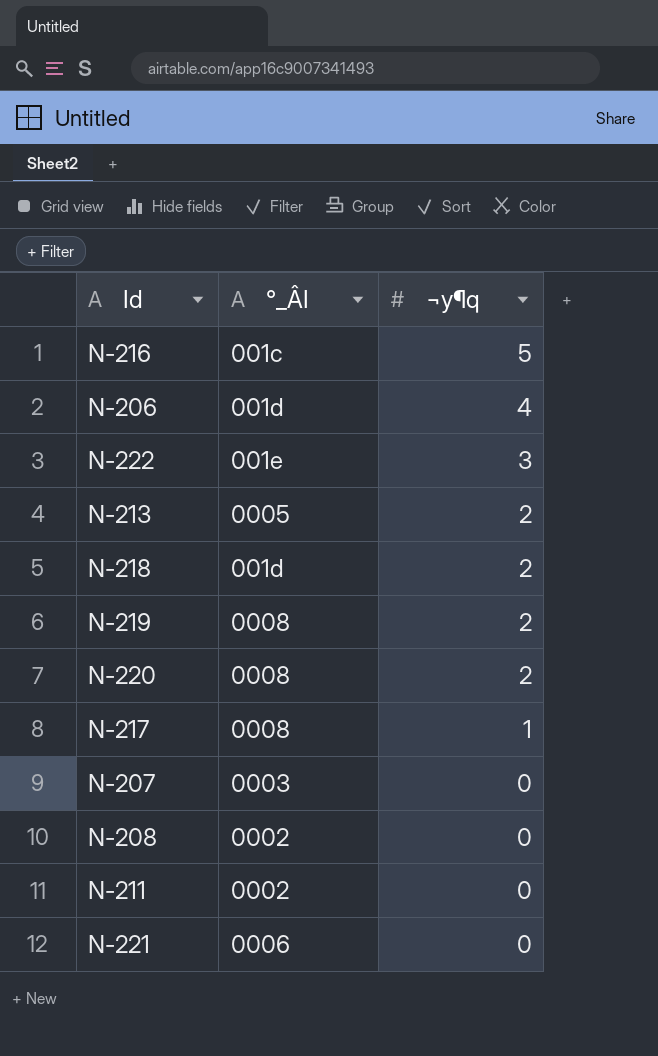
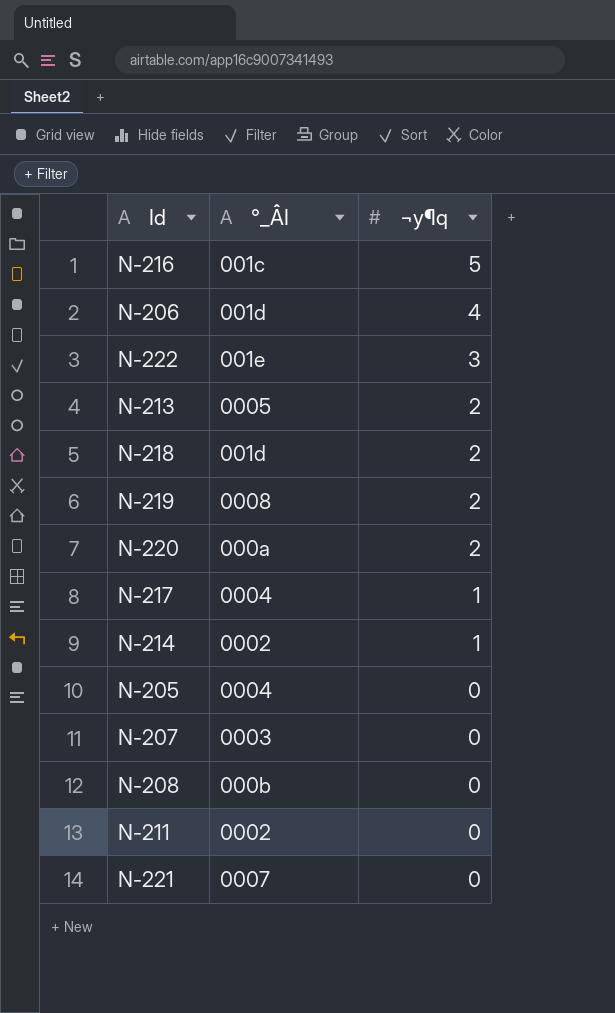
N-220 | °_ÂI: 0008 -> 000a
N-217 | °_ÂI: 0008 -> 0004
row N-214: none -> 0002 | 1
row N-205: none -> 0004 | 0
N-208 | °_ÂI: 0002 -> 000b
N-221 | °_ÂI: 0006 -> 0007

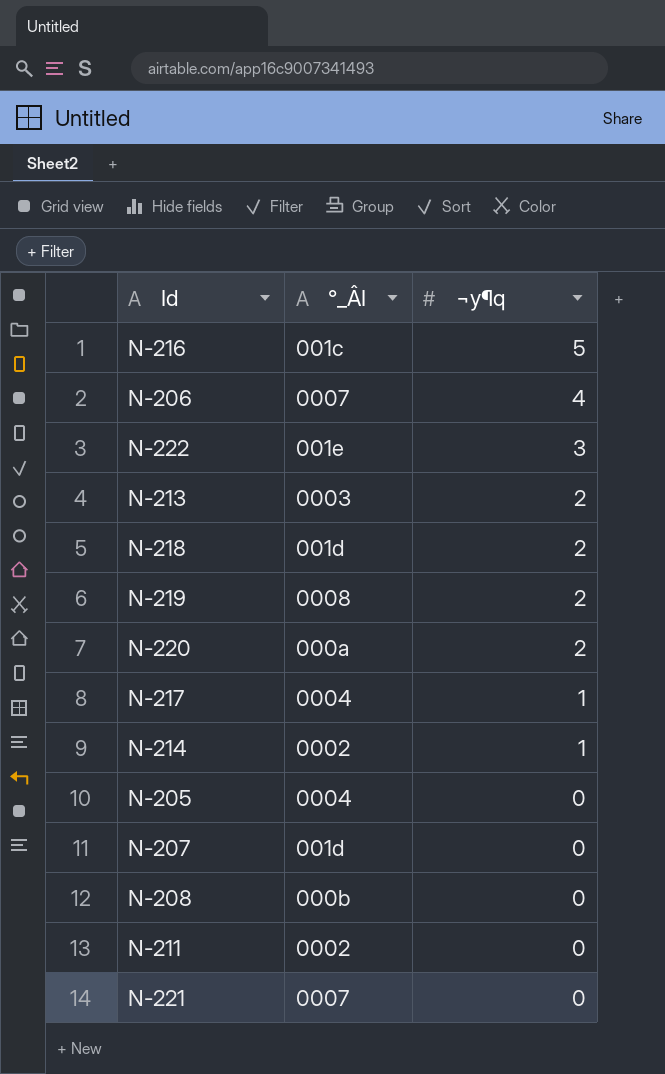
N-206 | °_ÂI: 001d -> 0007
N-213 | °_ÂI: 0005 -> 0003
N-207 | °_ÂI: 0003 -> 001d

